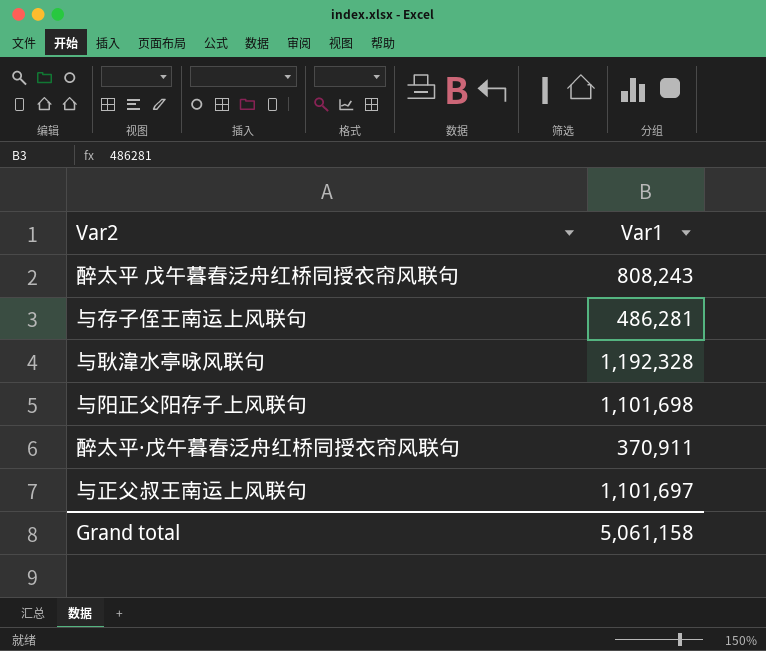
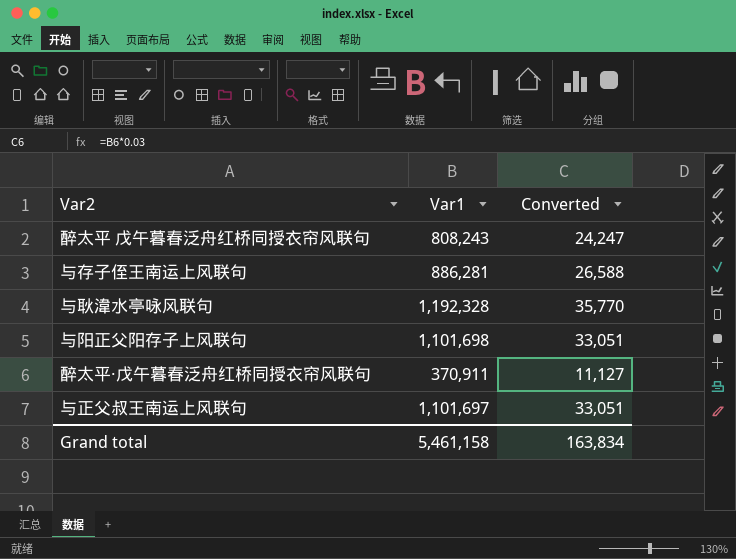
column Converted | formula: none -> [Var1] * 0.03
与存子侄王南运上风联句 | Var1: 486,281 -> 886,281
Grand total | Var1: 5,061,158 -> 5,461,158

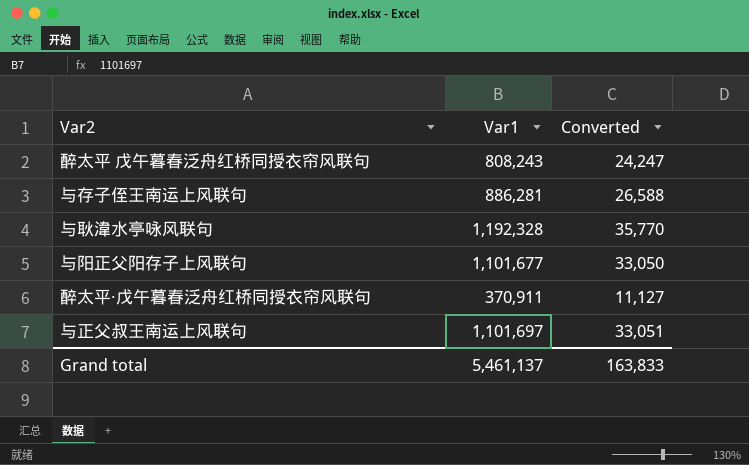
与阳正父阳存子上风联句 | Var1: 1,101,698 -> 1,101,677
与阳正父阳存子上风联句 | Converted: 33,051 -> 33,050
Grand total | Var1: 5,461,158 -> 5,461,137
Grand total | Converted: 163,834 -> 163,833

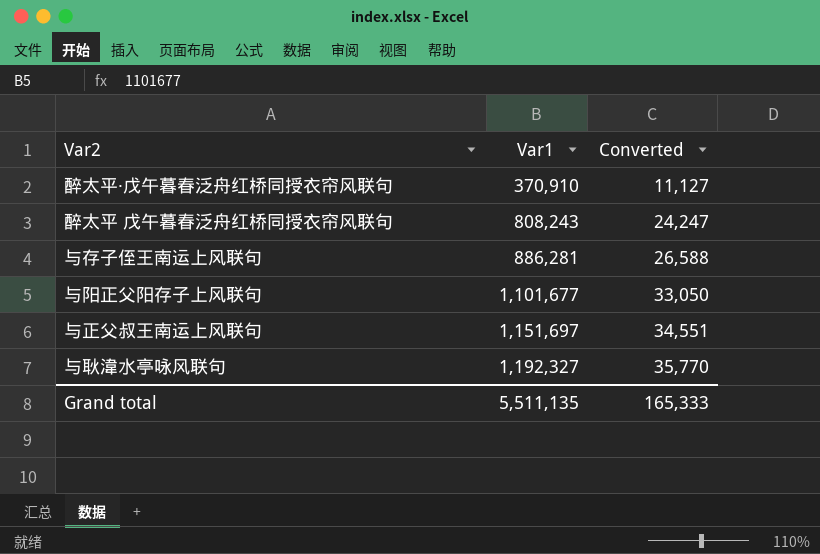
row order: none -> Var1 ascending
醉太平·戊午暮春泛舟红桥同授衣帘风联句 | Var1: 370,911 -> 370,910
与正父叔王南运上风联句 | Var1: 1,101,697 -> 1,151,697
与正父叔王南运上风联句 | Converted: 33,051 -> 34,551
与耿湋水亭咏风联句 | Var1: 1,192,328 -> 1,192,327
Grand total | Var1: 5,461,137 -> 5,511,135
Grand total | Converted: 163,833 -> 165,333

